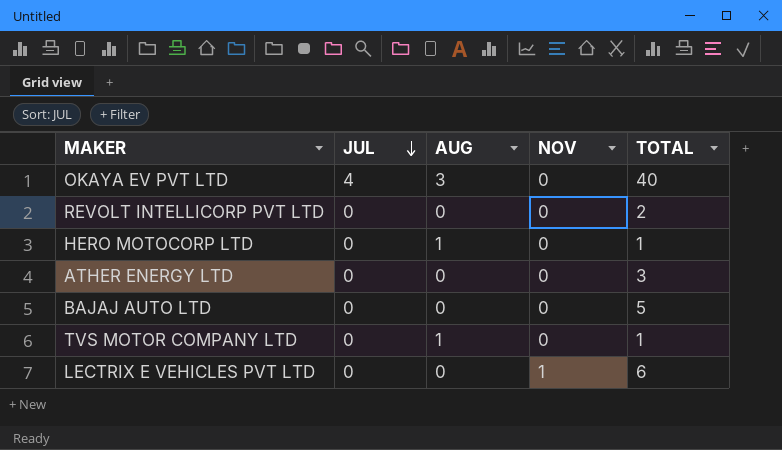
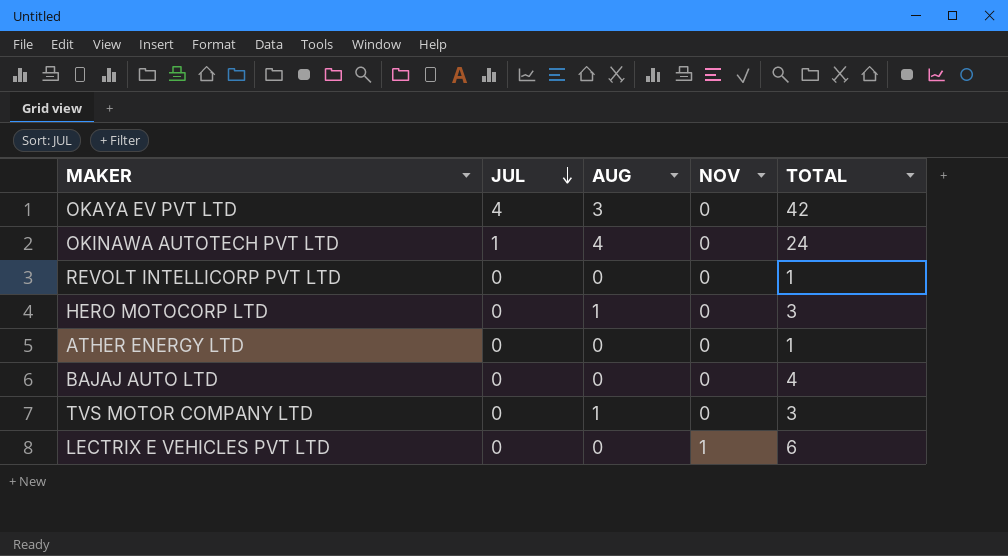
OKAYA EV PVT LTD | TOTAL: 40 -> 42
row OKINAWA AUTOTECH PVT LTD: none -> 1 | 4 | 0 | 24
REVOLT INTELLICORP PVT LTD | TOTAL: 2 -> 1
HERO MOTOCORP LTD | TOTAL: 1 -> 3
ATHER ENERGY LTD | TOTAL: 3 -> 1
BAJAJ AUTO LTD | TOTAL: 5 -> 4
TVS MOTOR COMPANY LTD | TOTAL: 1 -> 3

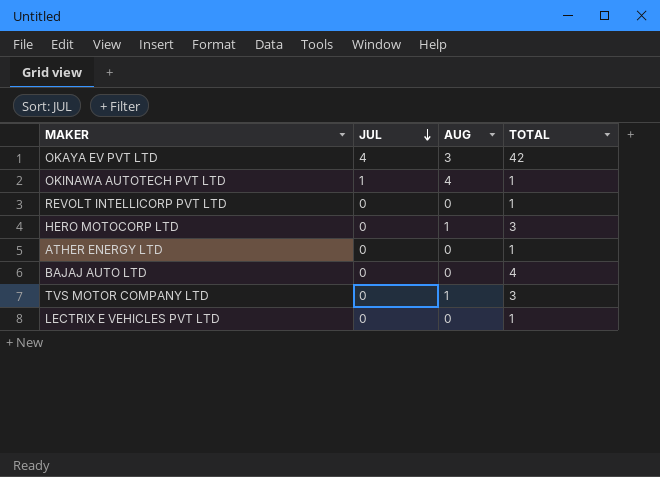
column NOV | position: 4 -> none
OKINAWA AUTOTECH PVT LTD | TOTAL: 24 -> 1
LECTRIX E VEHICLES PVT LTD | TOTAL: 6 -> 1

